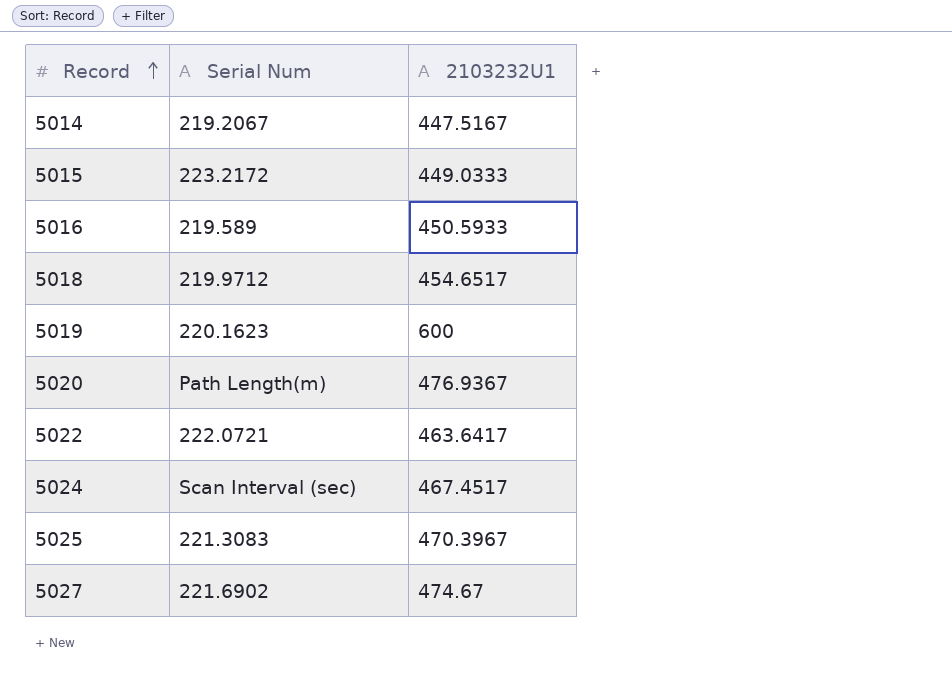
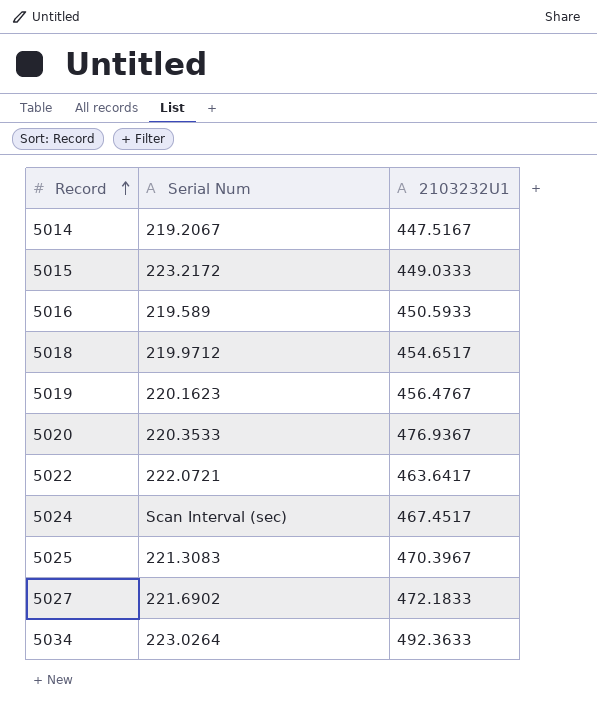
5019 | 2103232U1: 600 -> 456.4767
5020 | Serial Num: Path Length(m) -> 220.3533
5027 | 2103232U1: 474.67 -> 472.1833
row 5034: none -> 223.0264 | 492.3633

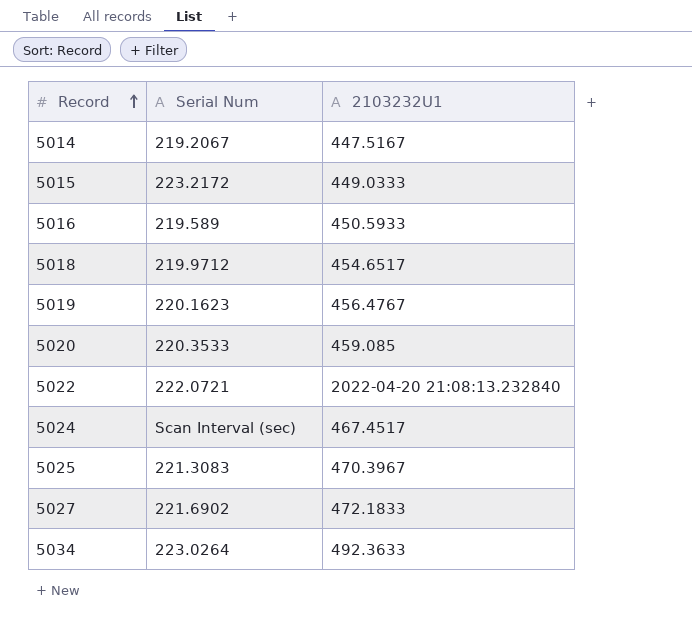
5020 | 2103232U1: 476.9367 -> 459.085
5022 | 2103232U1: 463.6417 -> 2022-04-20 21:08:13.232840

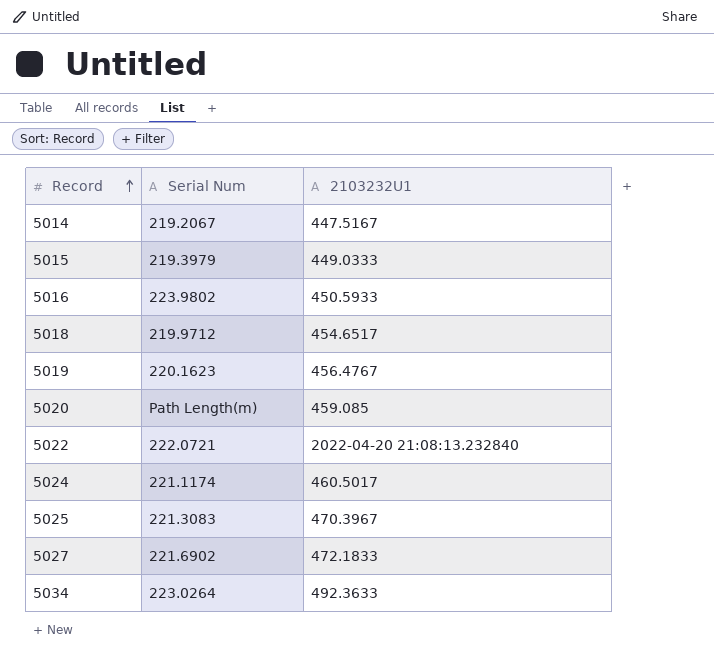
5015 | Serial Num: 223.2172 -> 219.3979
5016 | Serial Num: 219.589 -> 223.9802
5020 | Serial Num: 220.3533 -> Path Length(m)
5024 | Serial Num: Scan Interval (sec) -> 221.1174
5024 | 2103232U1: 467.4517 -> 460.5017

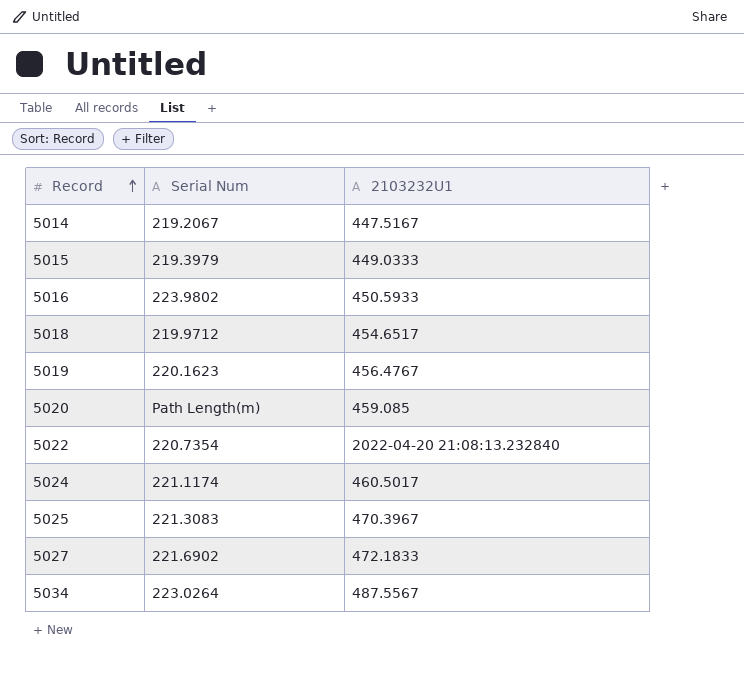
5022 | Serial Num: 222.0721 -> 220.7354
5034 | 2103232U1: 492.3633 -> 487.5567

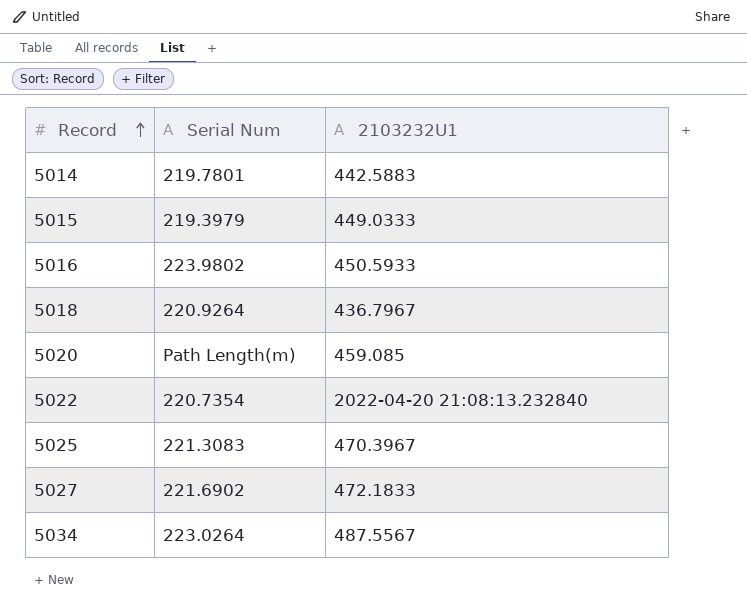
row 5019: 220.1623 | 456.4767 -> none
row 5024: 221.1174 | 460.5017 -> none
5014 | Serial Num: 219.2067 -> 219.7801
5014 | 2103232U1: 447.5167 -> 442.5883
5018 | Serial Num: 219.9712 -> 220.9264
5018 | 2103232U1: 454.6517 -> 436.7967

